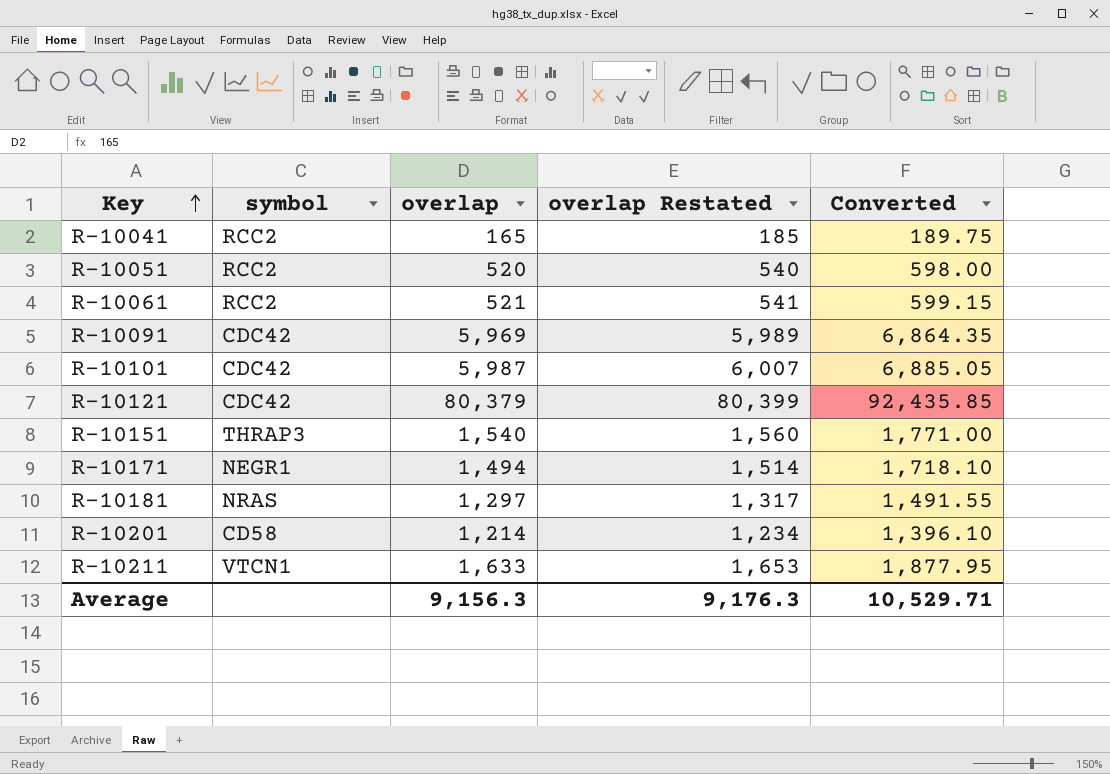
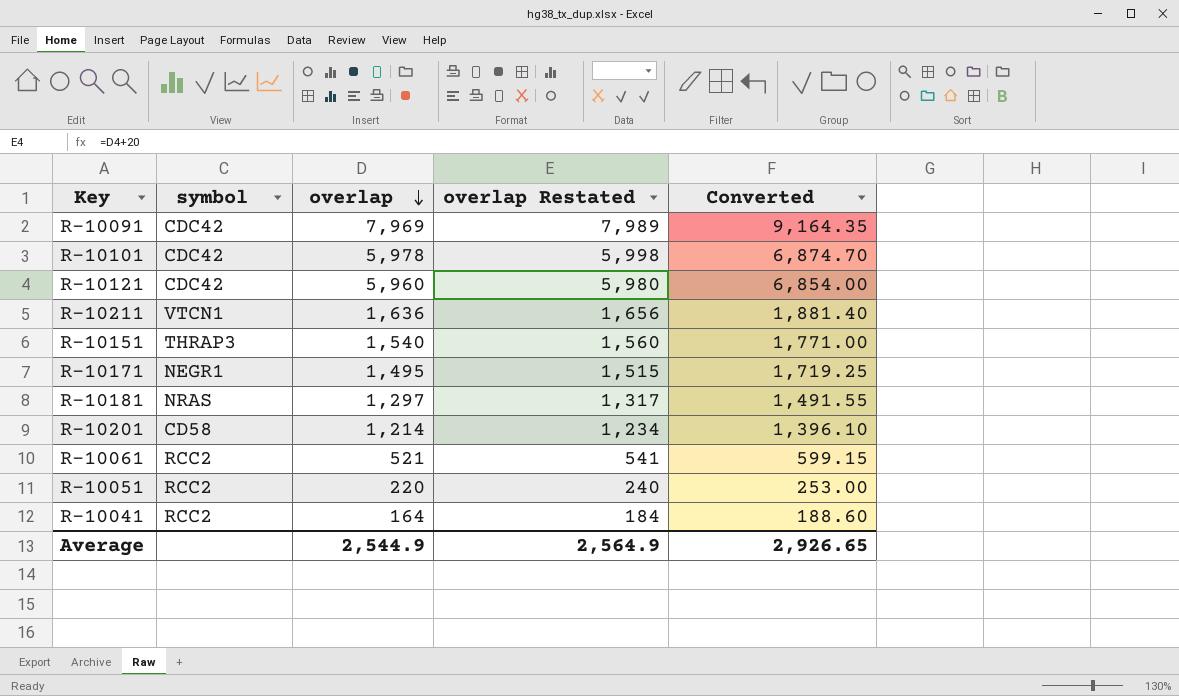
row order: Key ascending -> overlap descending
R-10091 | overlap: 5,969 -> 7,969
R-10091 | overlap Restated: 5,989 -> 7,989
R-10091 | Converted: 6,864.35 -> 9,164.35
R-10101 | overlap: 5,987 -> 5,978
R-10101 | overlap Restated: 6,007 -> 5,998
R-10101 | Converted: 6,885.05 -> 6,874.70
R-10121 | overlap: 80,379 -> 5,960
R-10121 | overlap Restated: 80,399 -> 5,980
R-10121 | Converted: 92,435.85 -> 6,854.00
R-10211 | overlap: 1,633 -> 1,636
R-10211 | overlap Restated: 1,653 -> 1,656
R-10211 | Converted: 1,877.95 -> 1,881.40
R-10171 | overlap: 1,494 -> 1,495
R-10171 | overlap Restated: 1,514 -> 1,515
R-10171 | Converted: 1,718.10 -> 1,719.25
R-10051 | overlap: 520 -> 220
R-10051 | overlap Restated: 540 -> 240
R-10051 | Converted: 598.00 -> 253.00
R-10041 | overlap: 165 -> 164
R-10041 | overlap Restated: 185 -> 184
R-10041 | Converted: 189.75 -> 188.60
Average | overlap: 9,156.3 -> 2,544.9
Average | overlap Restated: 9,176.3 -> 2,564.9
Average | Converted: 10,529.71 -> 2,926.65

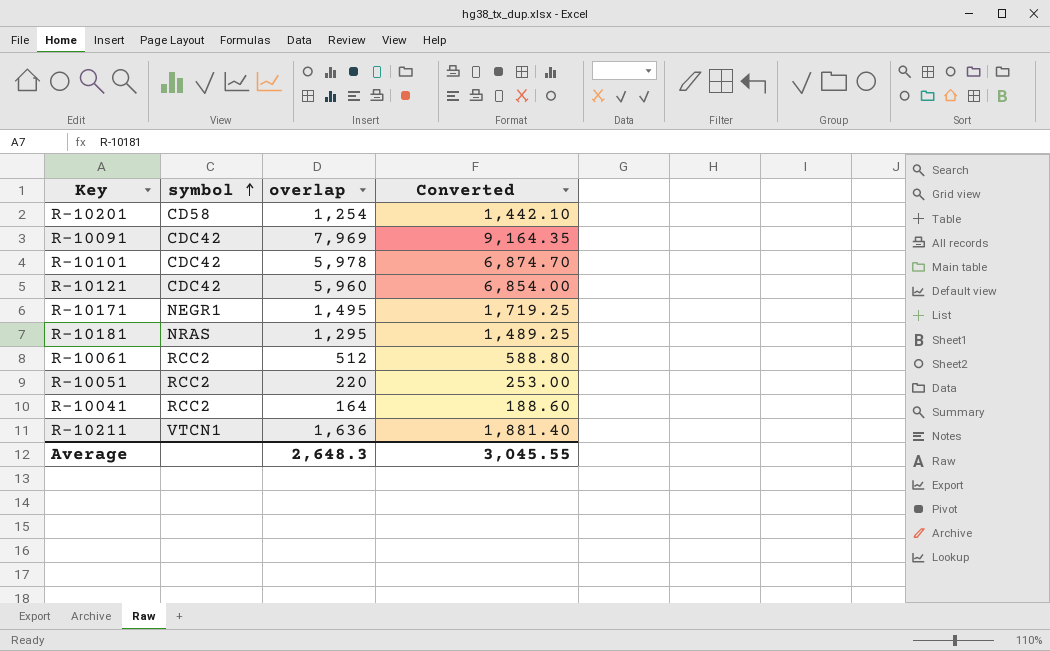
row order: overlap descending -> symbol ascending
column overlap Restated | formula: [overlap] + 20 -> none
row R-10151: THRAP3 | 1,540 | 1,560 | 1,771.00 -> none
R-10201 | overlap: 1,214 -> 1,254
R-10201 | Converted: 1,396.10 -> 1,442.10
R-10181 | overlap: 1,297 -> 1,295
R-10181 | Converted: 1,491.55 -> 1,489.25
R-10061 | overlap: 521 -> 512
R-10061 | Converted: 599.15 -> 588.80
Average | overlap: 2,544.9 -> 2,648.3
Average | Converted: 2,926.65 -> 3,045.55

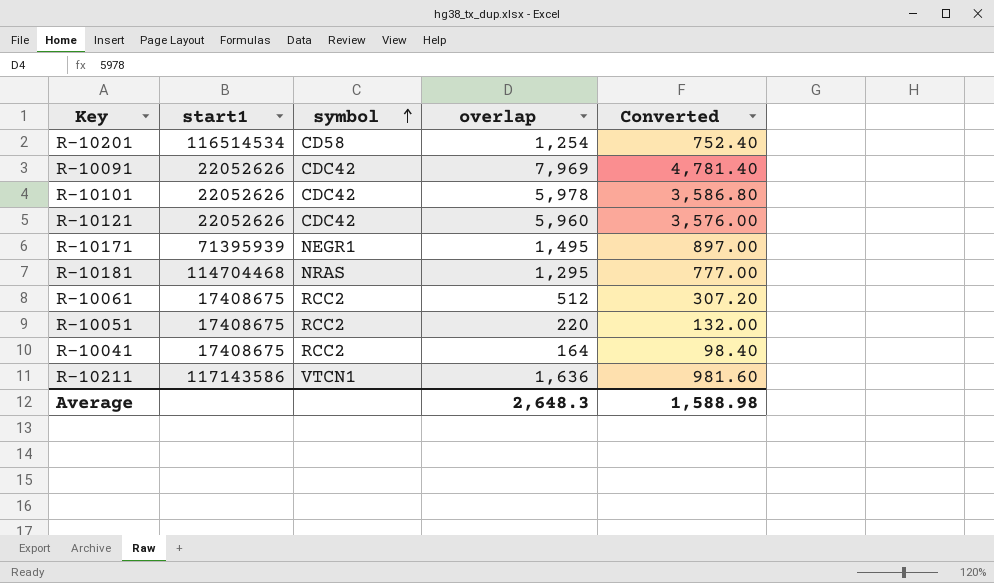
column start1 | position: none -> 2
column Converted | formula: [overlap] * 1.15 -> [overlap] * 0.6
Average | Converted: 3,045.55 -> 1,588.98

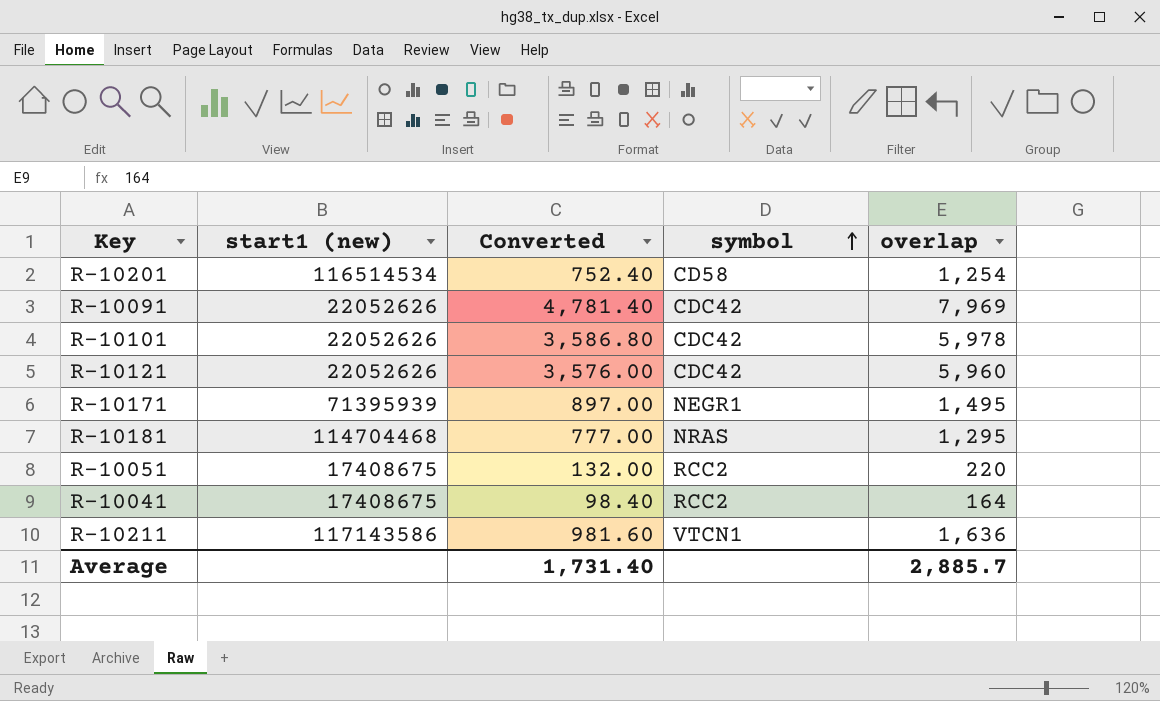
column name: start1 -> start1 (new)
column Converted | position: 5 -> 3
row R-10061: 17408675 | RCC2 | 512 | 307.20 -> none
Average | Converted: 1,588.98 -> 1,731.40
Average | overlap: 2,648.3 -> 2,885.7

